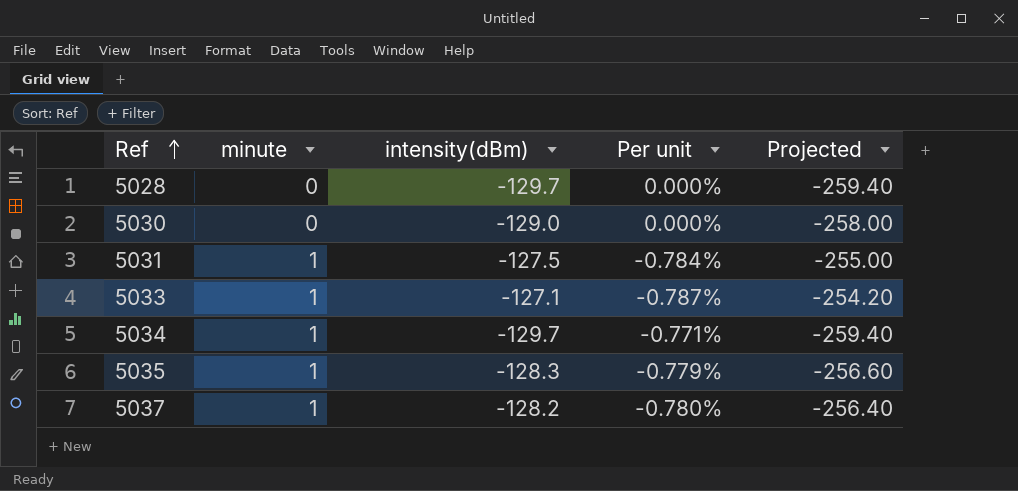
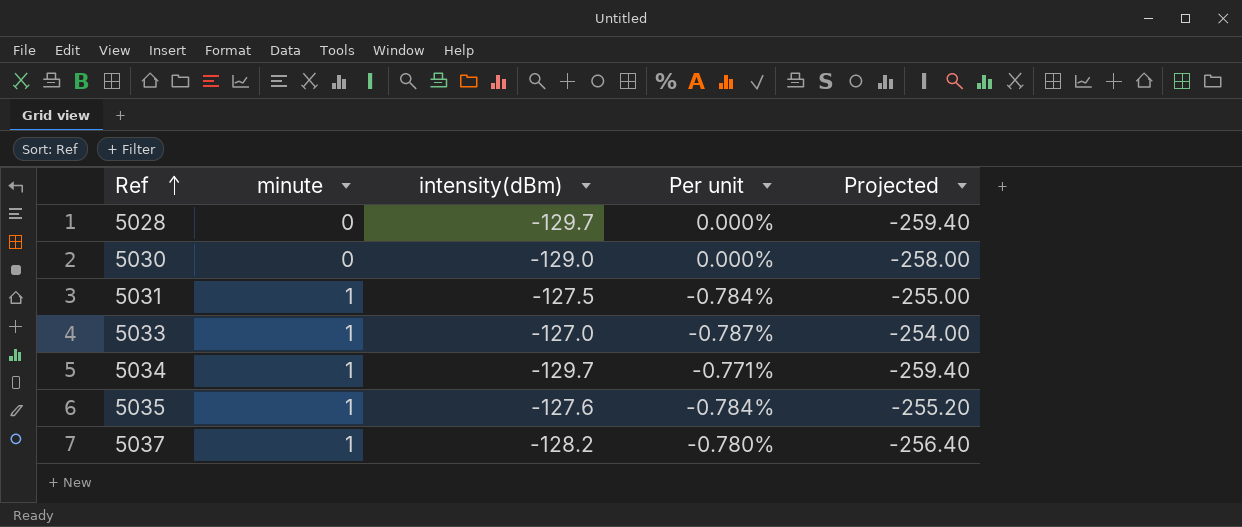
5033 | intensity(dBm): -127.1 -> -127.0
5033 | Projected: -254.20 -> -254.00
5035 | intensity(dBm): -128.3 -> -127.6
5035 | Per unit: -0.779% -> -0.784%
5035 | Projected: -256.60 -> -255.20

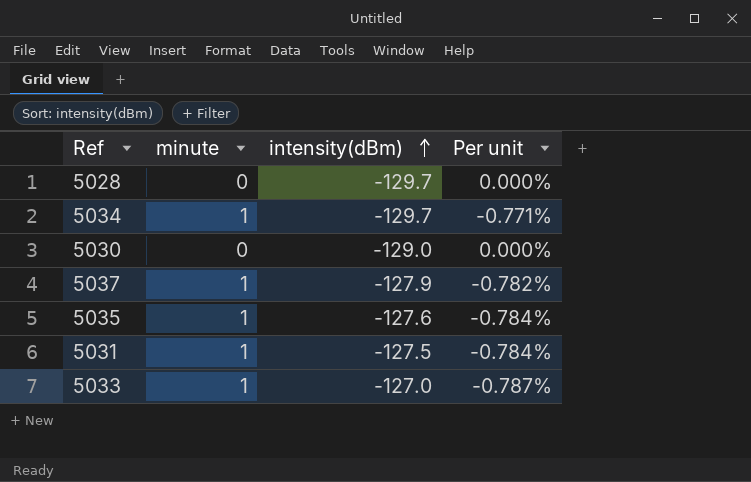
row order: Ref ascending -> intensity(dBm) ascending
column Projected | formula: [intensity(dBm)] * 2 -> none
5037 | intensity(dBm): -128.2 -> -127.9
5037 | Per unit: -0.780% -> -0.782%

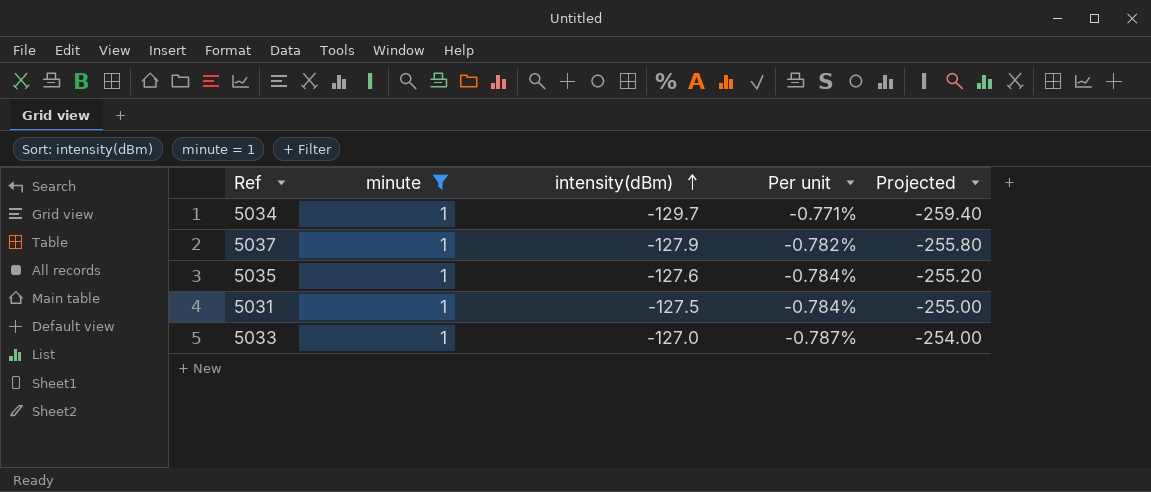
filter: none -> minute = 1
column Projected | formula: none -> [intensity(dBm)] * 2

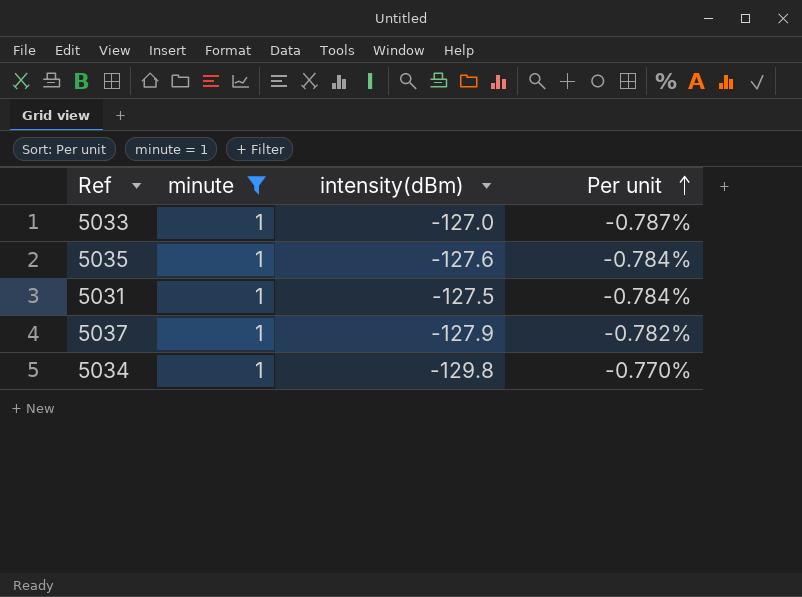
row order: intensity(dBm) ascending -> Per unit ascending
column Projected | formula: [intensity(dBm)] * 2 -> none
5034 | intensity(dBm): -129.7 -> -129.8
5034 | Per unit: -0.771% -> -0.770%

